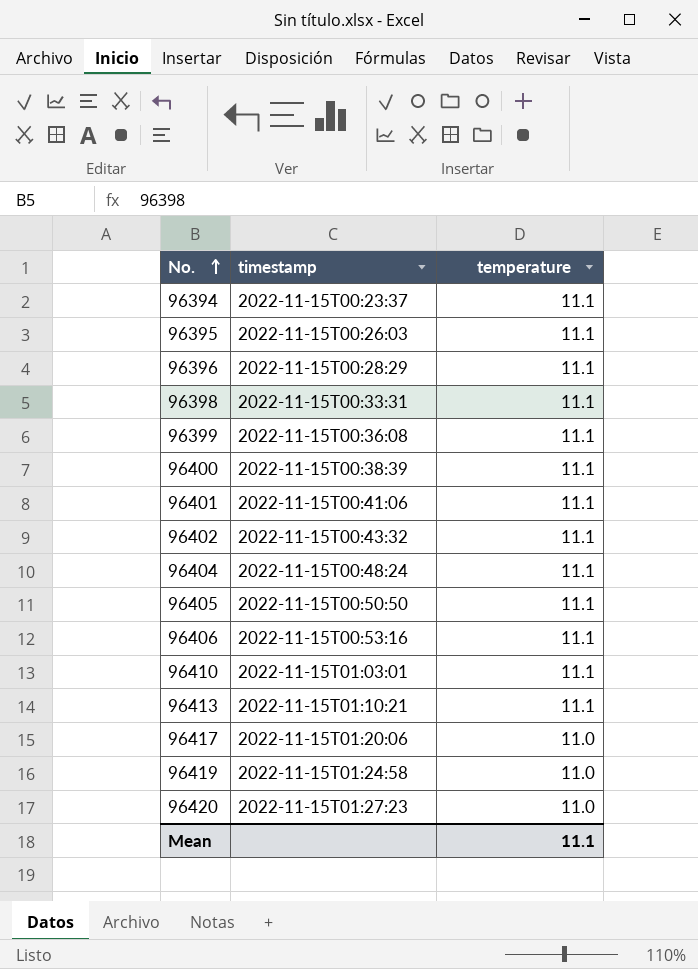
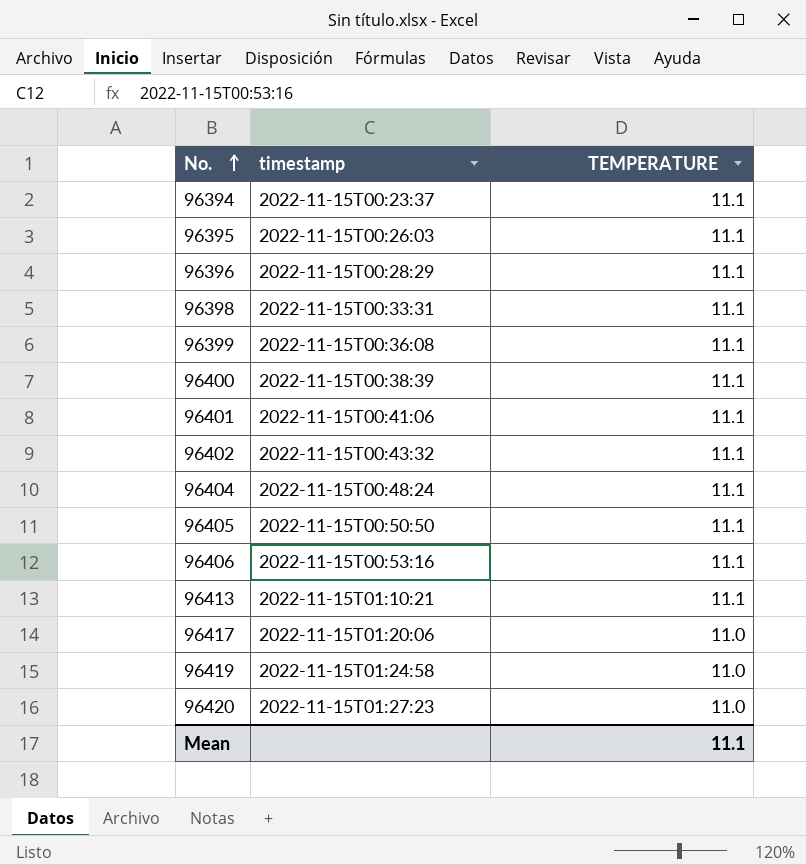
column name: temperature -> TEMPERATURE
row 96410: 2022-11-15T01:03:01 | 11.1 -> none

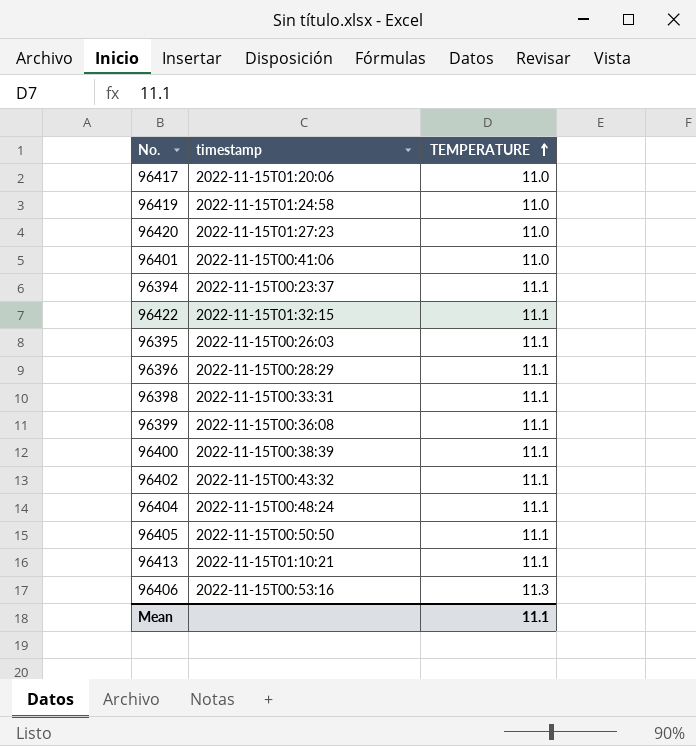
row order: No. ascending -> TEMPERATURE ascending
96401 | TEMPERATURE: 11.1 -> 11.0
row 96422: none -> 2022-11-15T01:32:15 | 11.1
96406 | TEMPERATURE: 11.1 -> 11.3

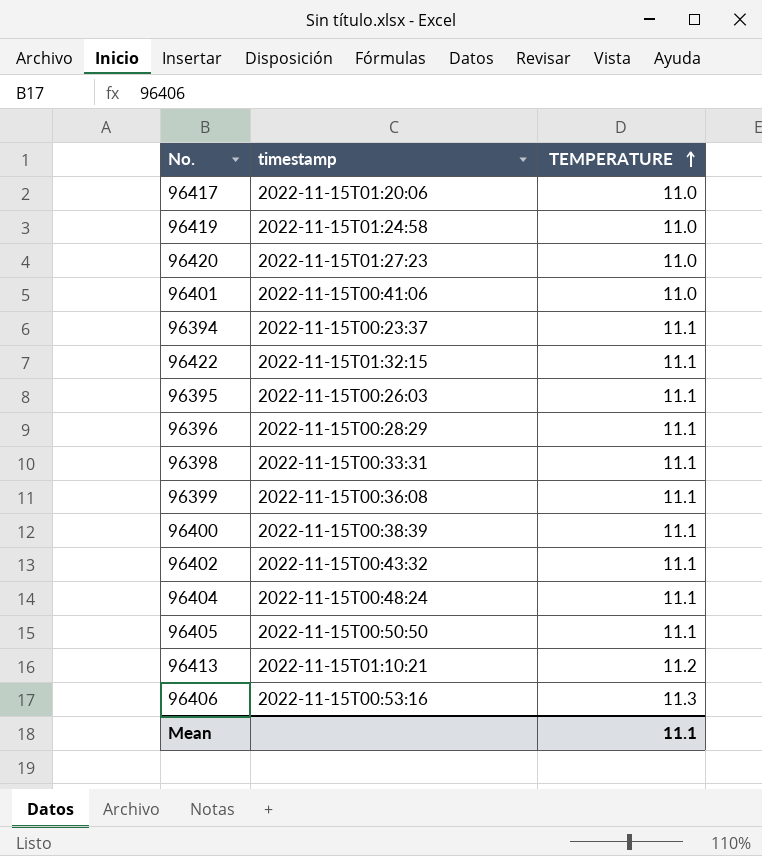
96413 | TEMPERATURE: 11.1 -> 11.2

